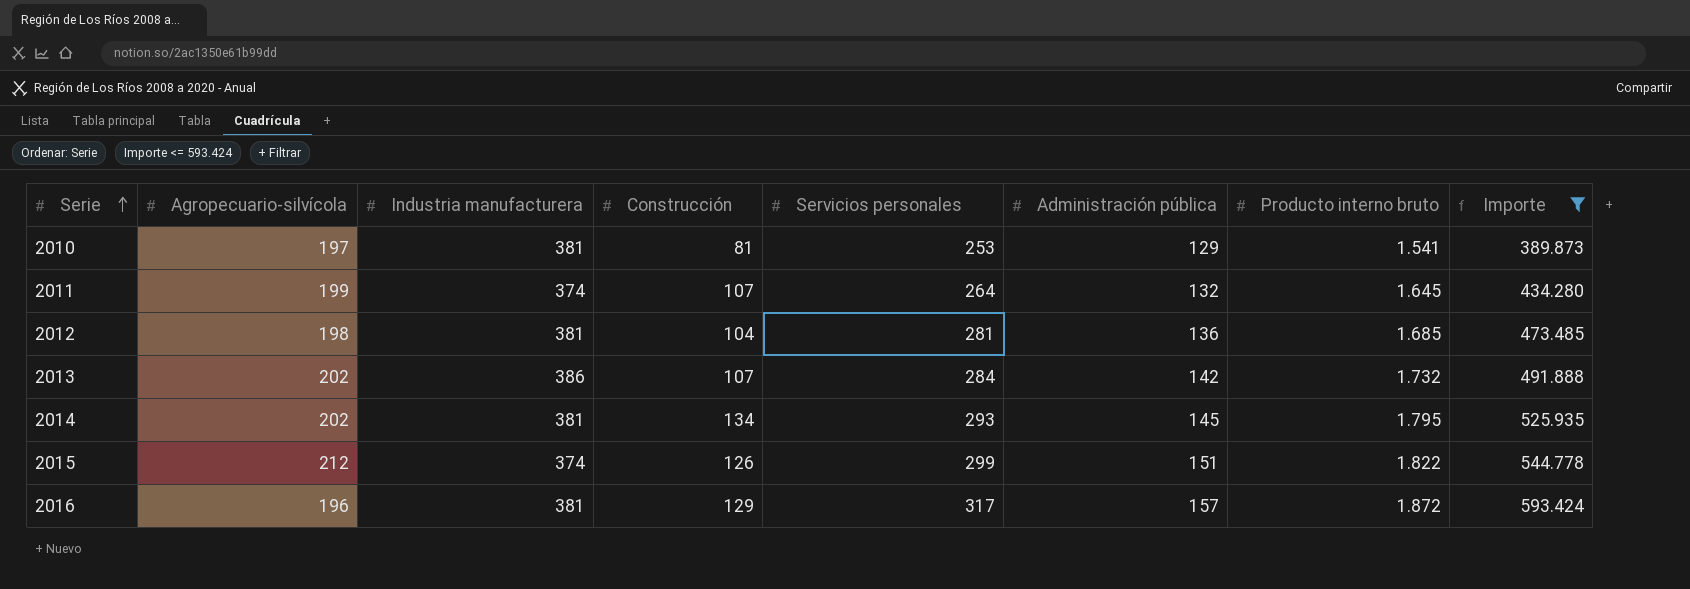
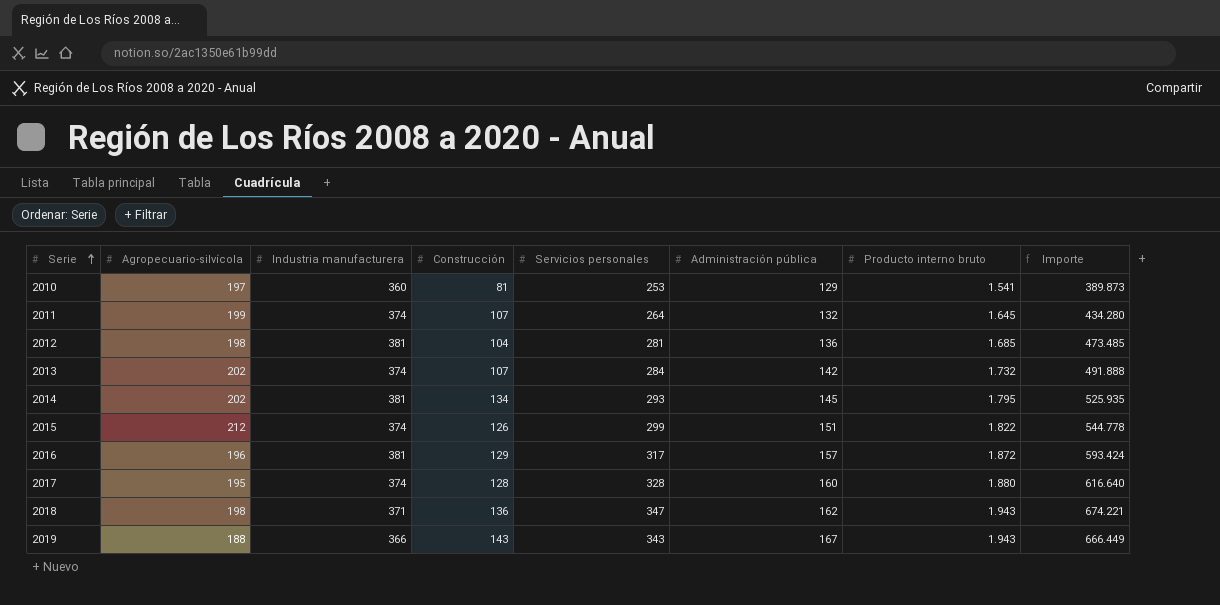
filter: Importe <= 593.424 -> none
2010 | Industria manufacturera: 381 -> 360
2013 | Industria manufacturera: 386 -> 374

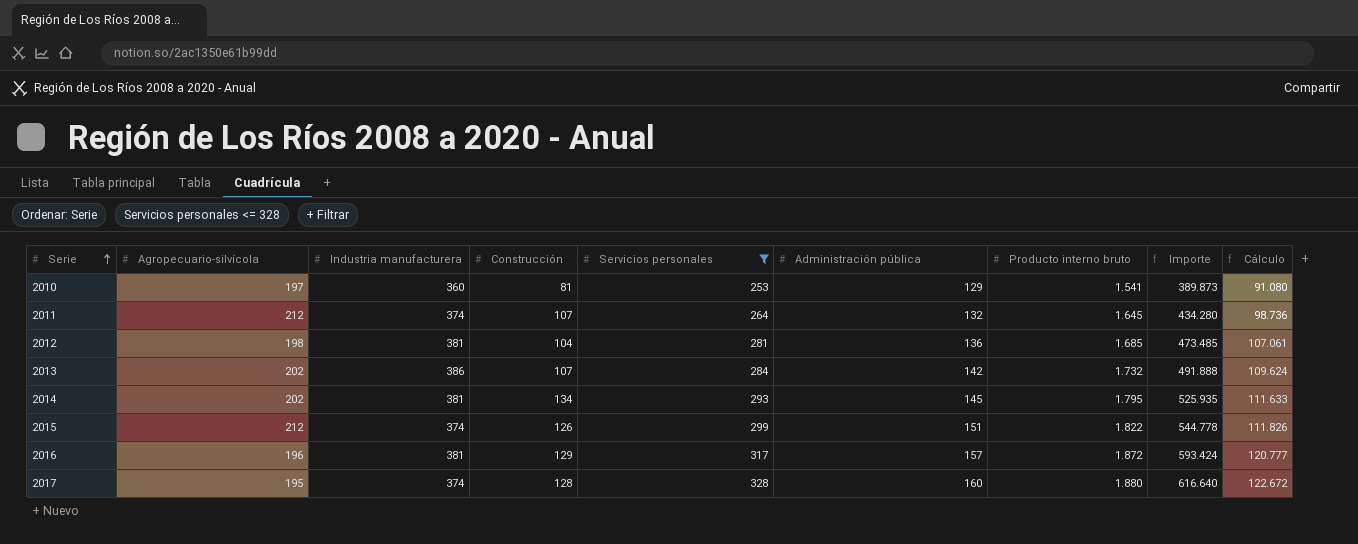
filter: none -> Servicios personales <= 328
column Cálculo | formula: none -> [Industria manufacturera] * [Servicios personales]
2011 | Agropecuario-silvícola: 199 -> 212
2013 | Industria manufacturera: 374 -> 386

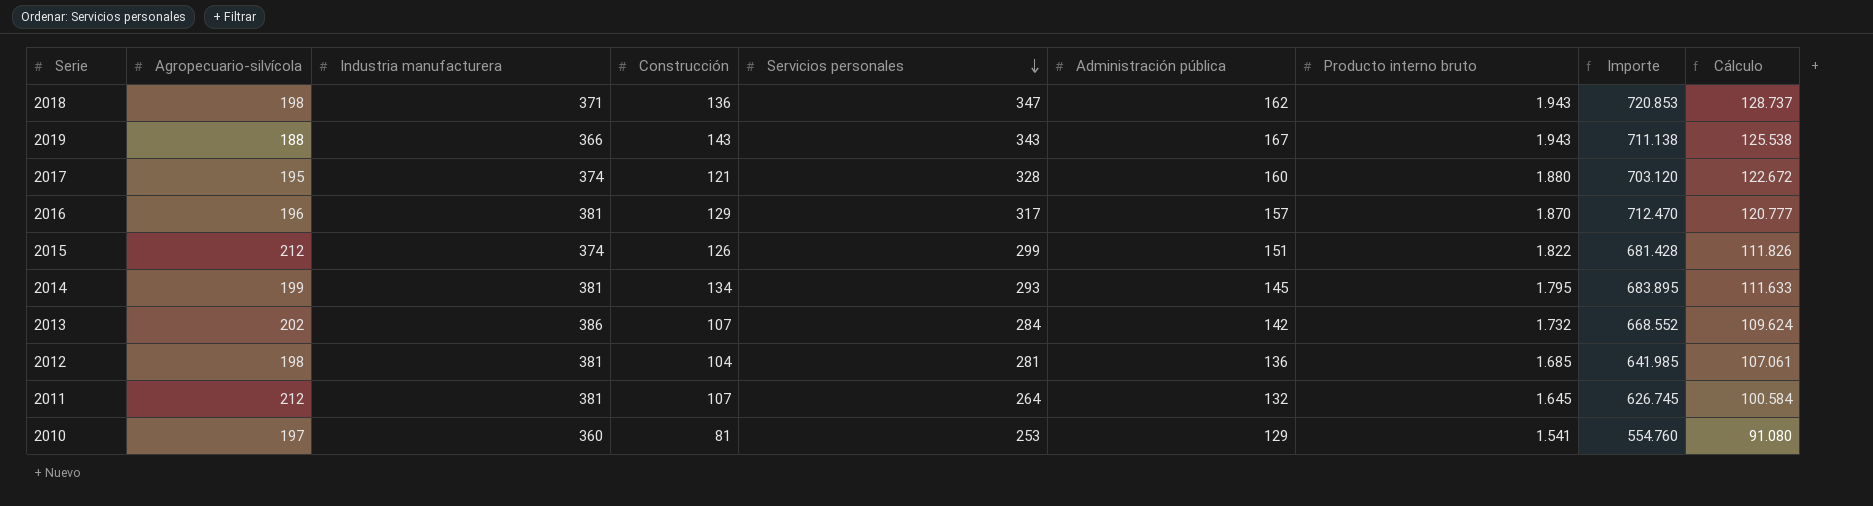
filter: Servicios personales <= 328 -> none
row order: Serie ascending -> Servicios personales descending
column Importe | formula: [Servicios personales] * [Producto interno bruto] -> [Industria manufacturera] * [Producto interno bruto]
2017 | Construcción: 128 -> 121
2016 | Producto interno bruto: 1.872 -> 1.870
2014 | Agropecuario-silvícola: 202 -> 199
2011 | Industria manufacturera: 374 -> 381
2011 | Cálculo: 98.736 -> 100.584

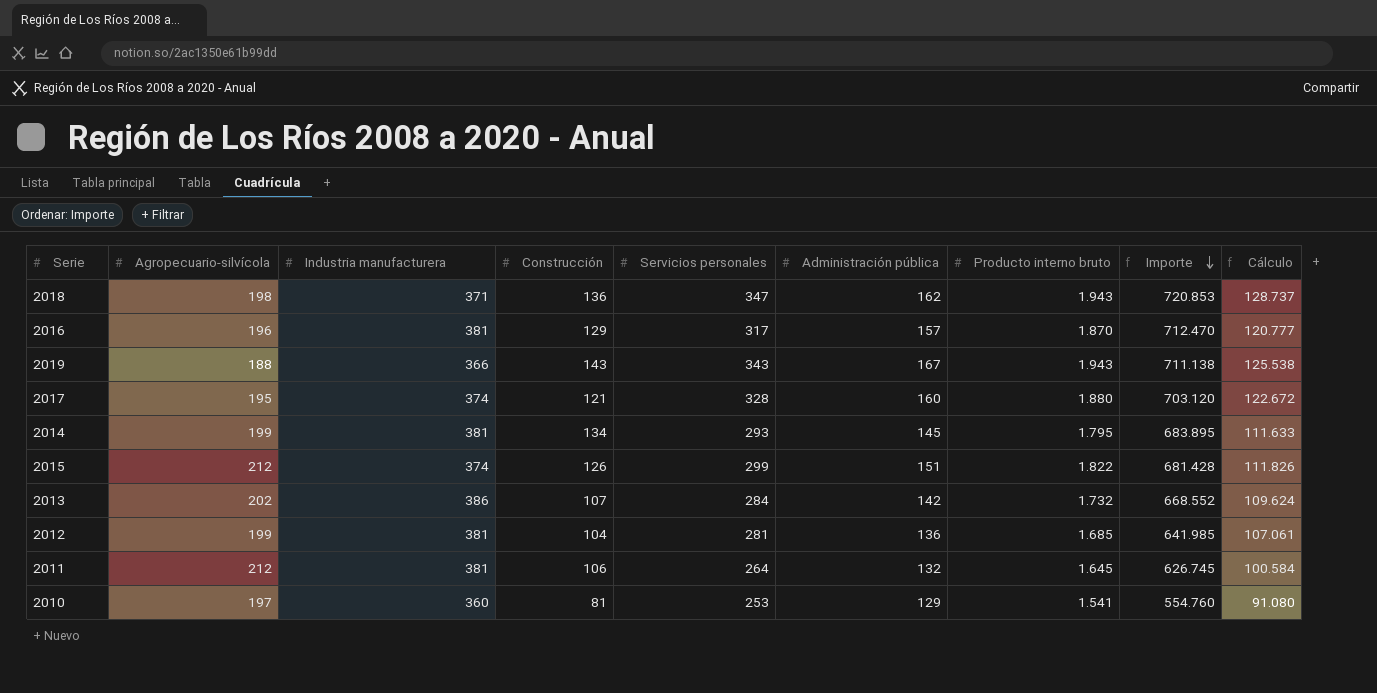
row order: Servicios personales descending -> Importe descending
2012 | Agropecuario-silvícola: 198 -> 199
2011 | Construcción: 107 -> 106

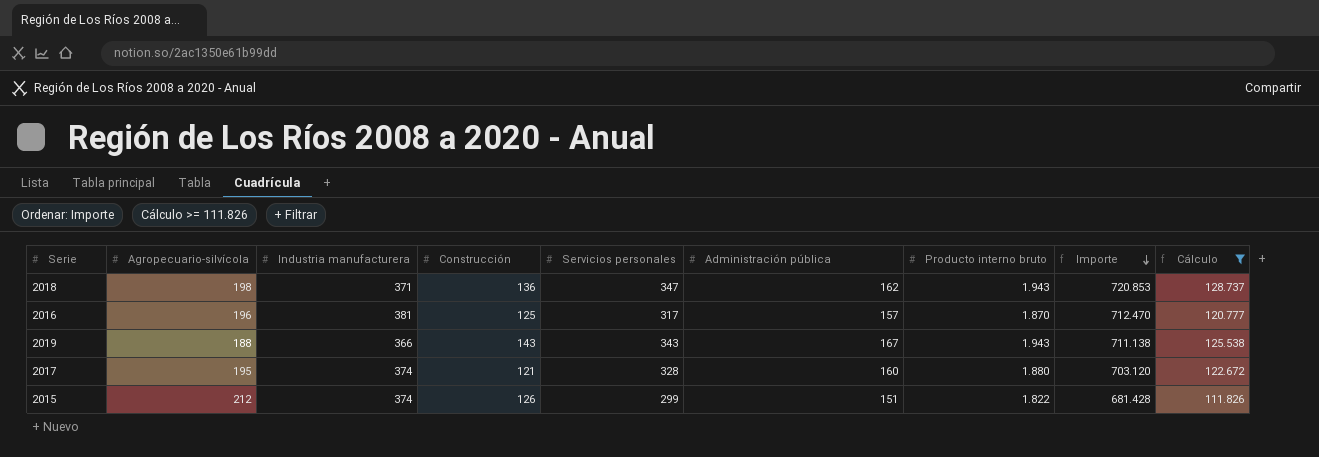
filter: none -> Cálculo >= 111.826
2016 | Construcción: 129 -> 125

